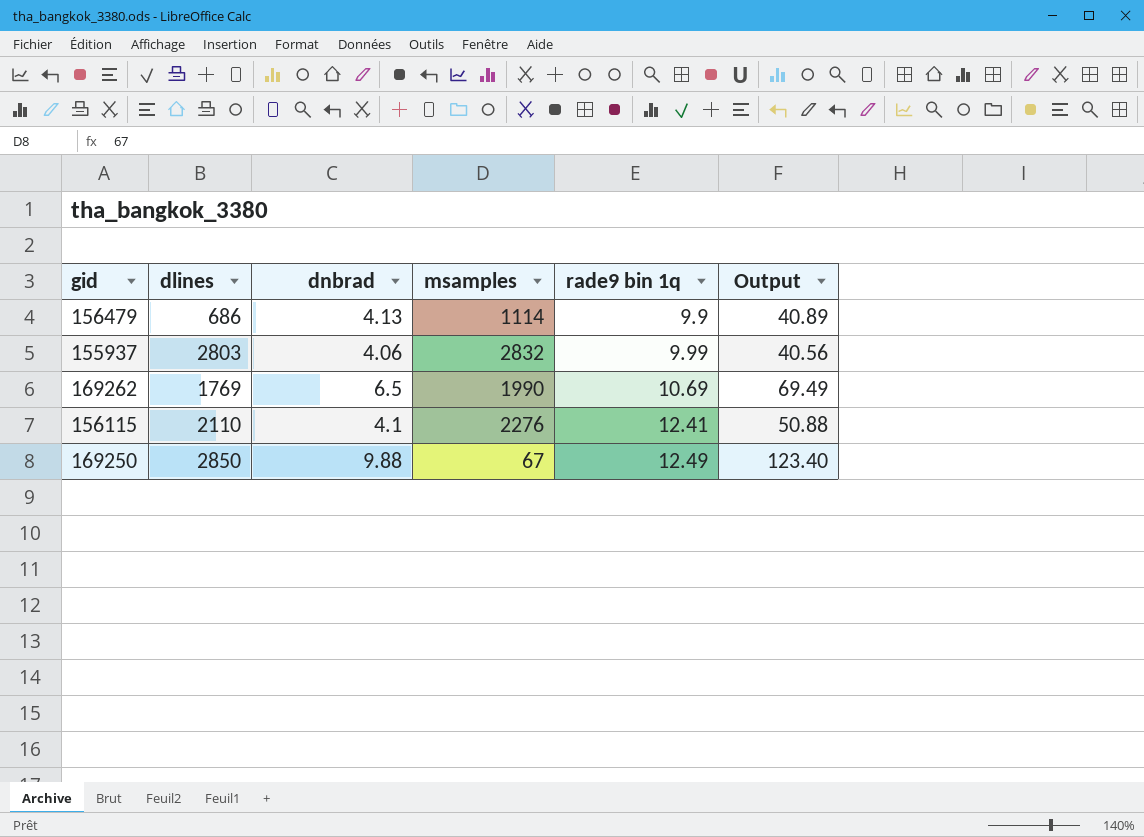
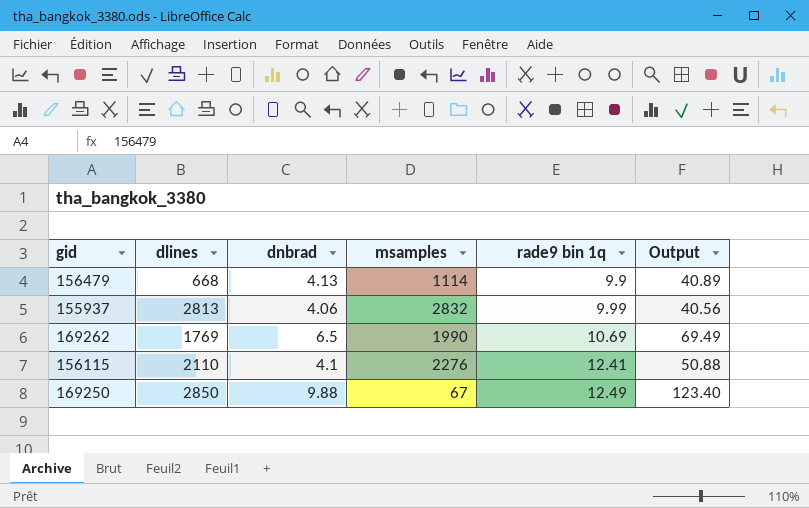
156479 | dlines: 686 -> 668
155937 | dlines: 2803 -> 2813

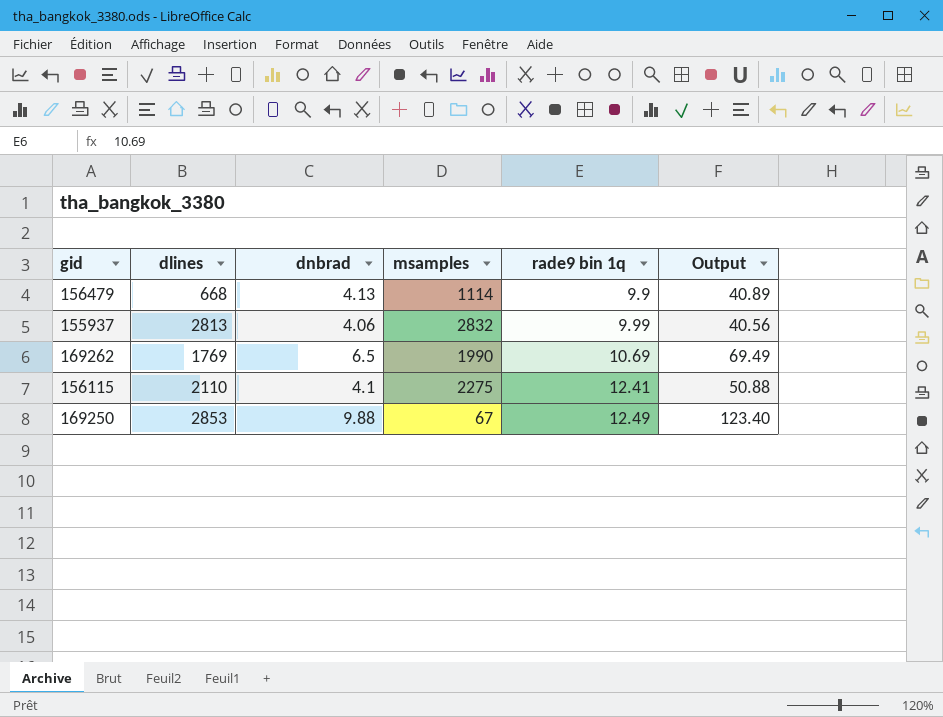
156115 | msamples: 2276 -> 2275
169250 | dlines: 2850 -> 2853

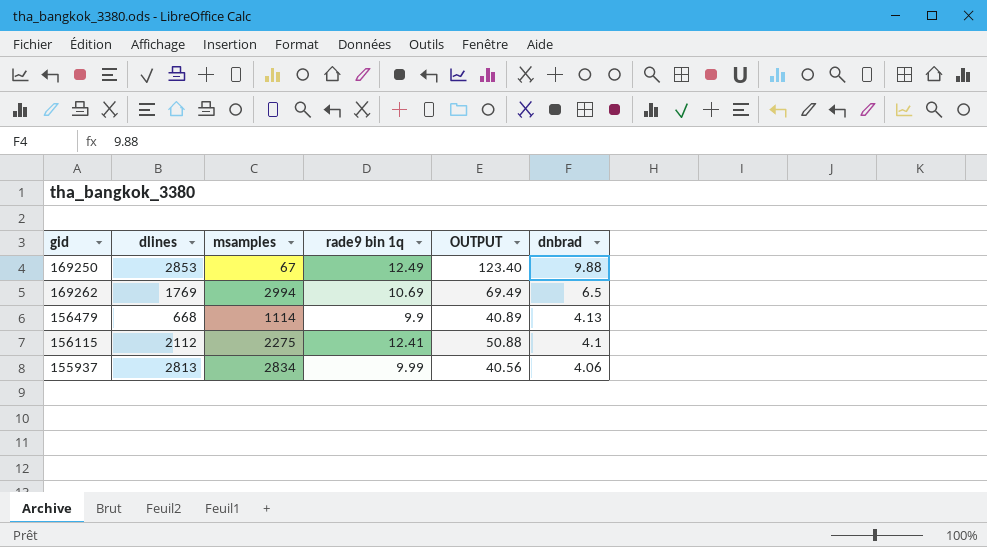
row order: rade9 bin 1q ascending -> dnbrad descending
column name: Output -> OUTPUT
column dnbrad | position: 3 -> 6
169262 | msamples: 1990 -> 2994
156115 | dlines: 2110 -> 2112
155937 | msamples: 2832 -> 2834

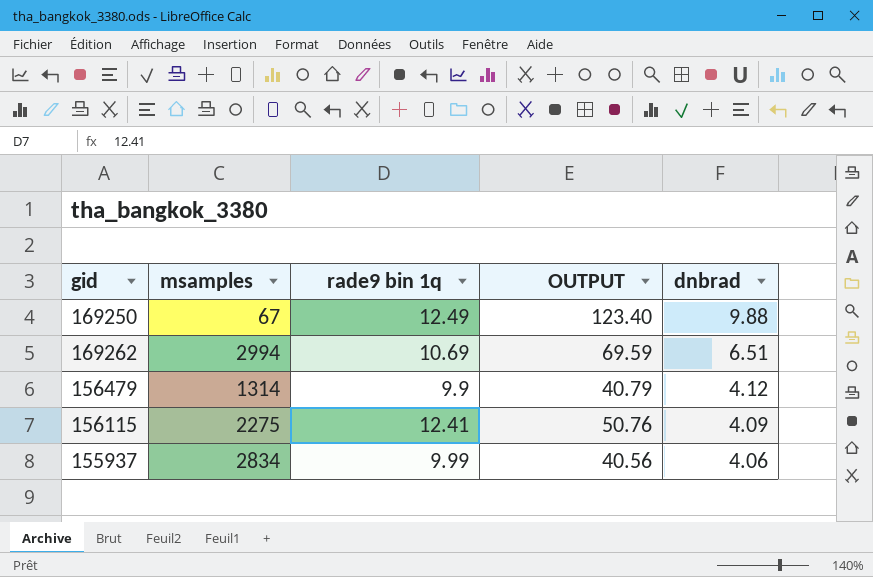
column dlines | position: 2 -> none
169262 | OUTPUT: 69.49 -> 69.59
169262 | dnbrad: 6.5 -> 6.51
156479 | msamples: 1114 -> 1314
156479 | OUTPUT: 40.89 -> 40.79
156479 | dnbrad: 4.13 -> 4.12
156115 | OUTPUT: 50.88 -> 50.76
156115 | dnbrad: 4.1 -> 4.09

